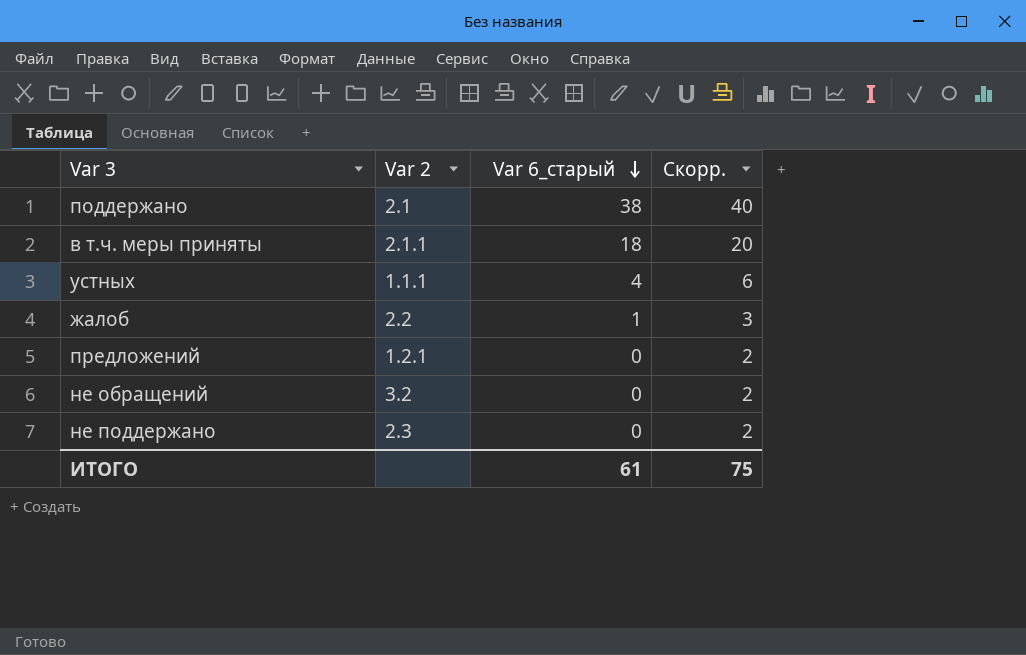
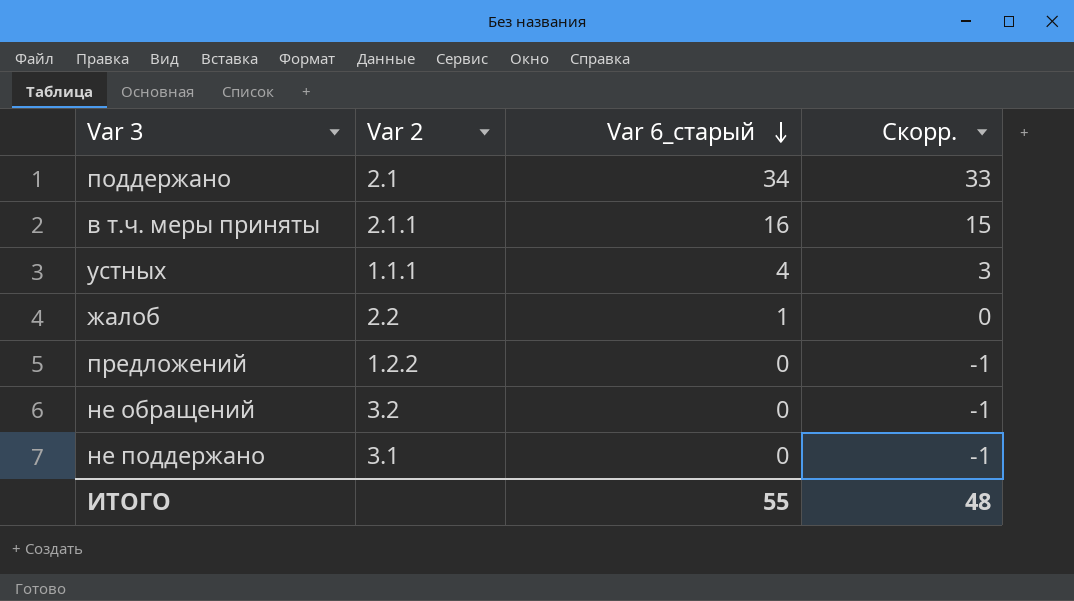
column Скорр. | formula: [Var 6_старый] + 2 -> [Var 6_старый] - 1
поддержано | Var 6_старый: 38 -> 34
в т.ч. меры приняты | Var 6_старый: 18 -> 16
предложений | Var 2: 1.2.1 -> 1.2.2
не поддержано | Var 2: 2.3 -> 3.1
ИТОГО | Var 6_старый: 61 -> 55
ИТОГО | Скорр.: 75 -> 48

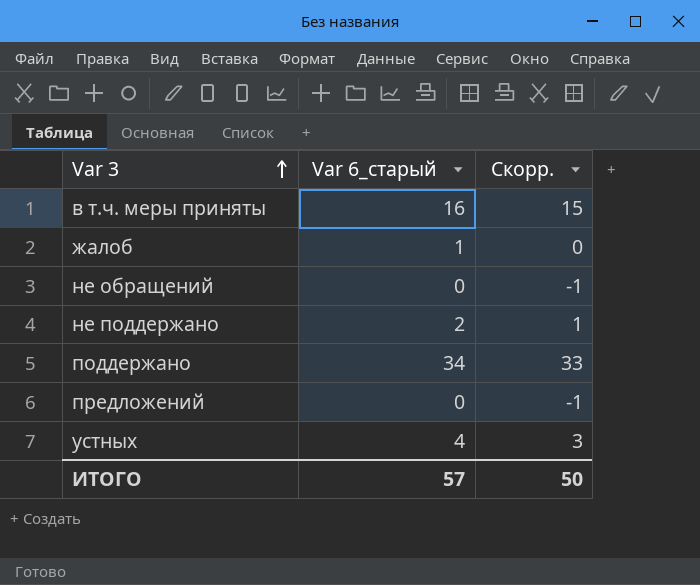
row order: Var 6_старый descending -> Var 3 ascending
column Var 2 | position: 2 -> none
не поддержано | Var 6_старый: 0 -> 2
не поддержано | Скорр.: -1 -> 1
ИТОГО | Var 6_старый: 55 -> 57
ИТОГО | Скорр.: 48 -> 50

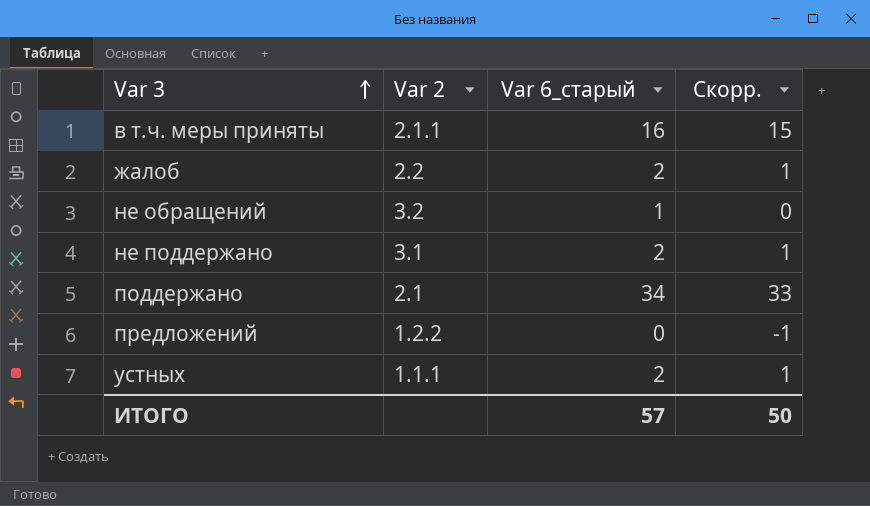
column Var 2 | position: none -> 2
жалоб | Var 6_старый: 1 -> 2
жалоб | Скорр.: 0 -> 1
не обращений | Var 6_старый: 0 -> 1
не обращений | Скорр.: -1 -> 0
устных | Var 6_старый: 4 -> 2
устных | Скорр.: 3 -> 1

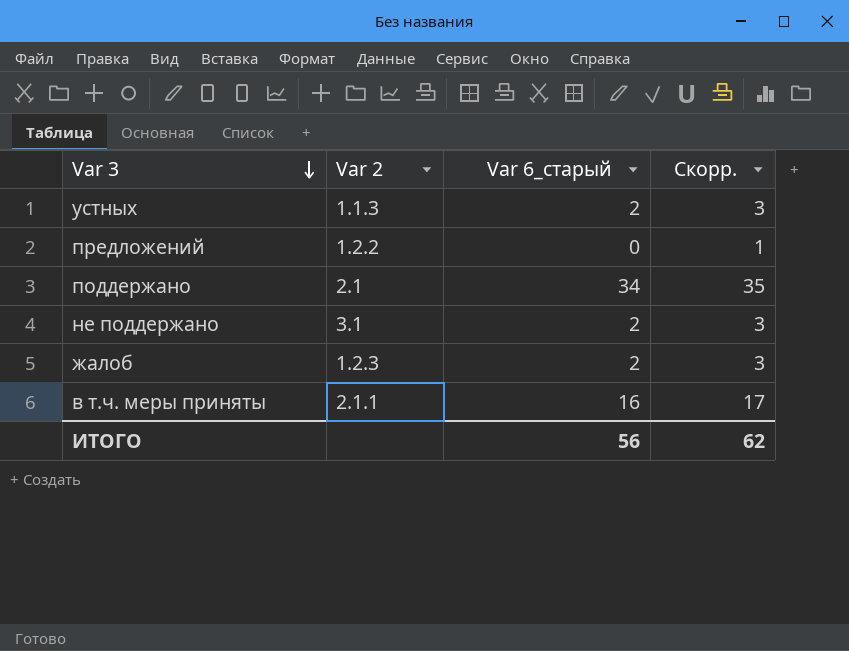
row order: Var 3 ascending -> Var 3 descending
column Скорр. | formula: [Var 6_старый] - 1 -> [Var 6_старый] + 1
row не обращений: 3.2 | 1 | 0 -> none
устных | Var 2: 1.1.1 -> 1.1.3
жалоб | Var 2: 2.2 -> 1.2.3
ИТОГО | Var 6_старый: 57 -> 56
ИТОГО | Скорр.: 50 -> 62

